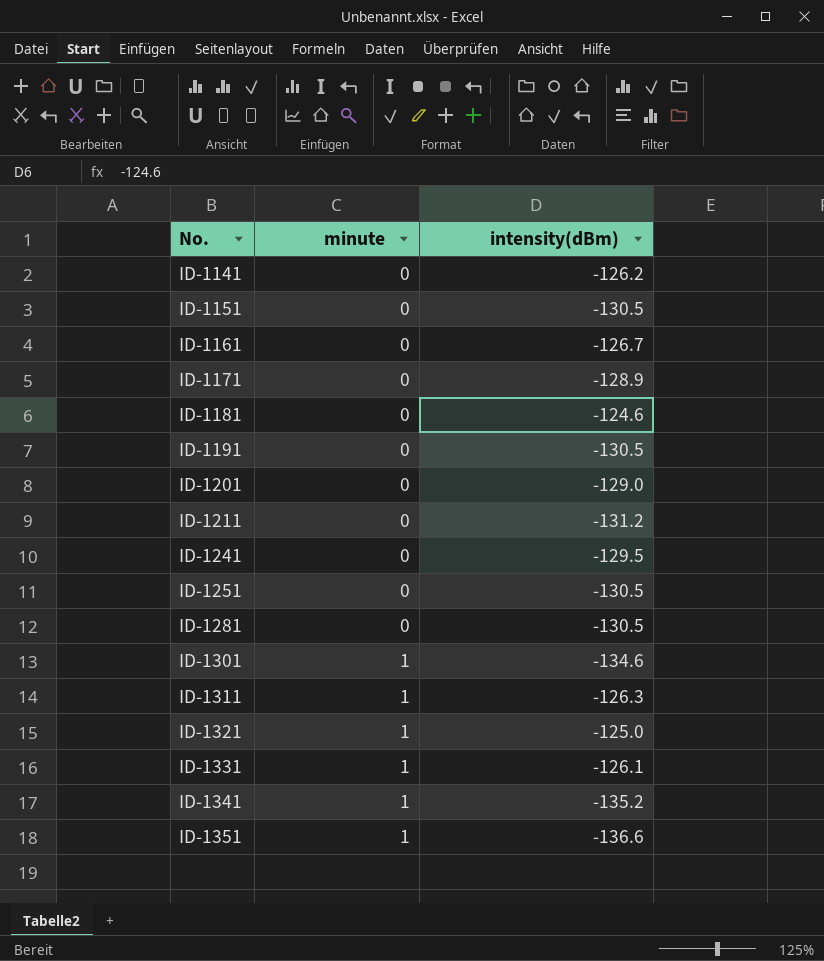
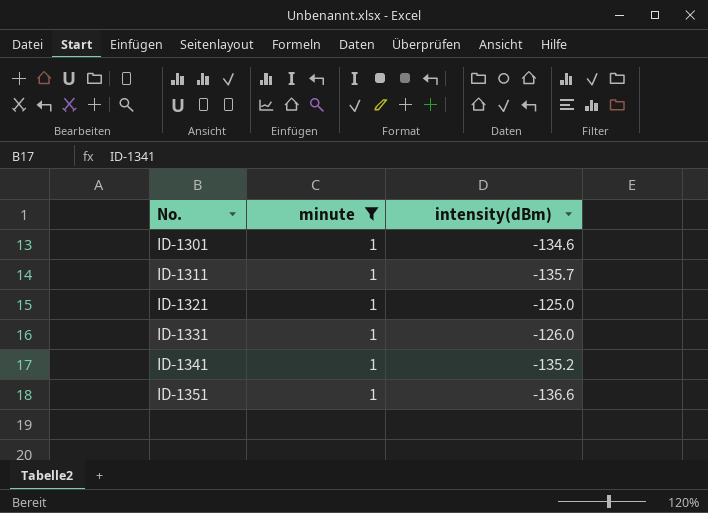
filter: none -> minute = 1
ID-1311 | intensity(dBm): -126.3 -> -135.7
ID-1331 | intensity(dBm): -126.1 -> -126.0

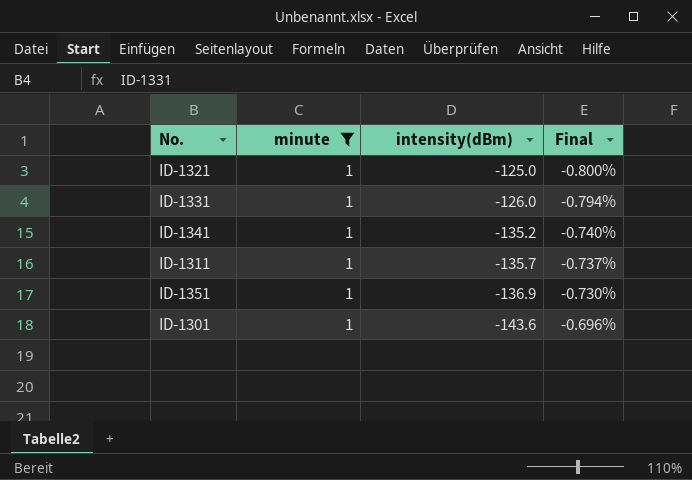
row order: No. ascending -> intensity(dBm) descending
column Final | formula: none -> [minute] / [intensity(dBm)]
ID-1351 | intensity(dBm): -136.6 -> -136.9
ID-1301 | intensity(dBm): -134.6 -> -143.6

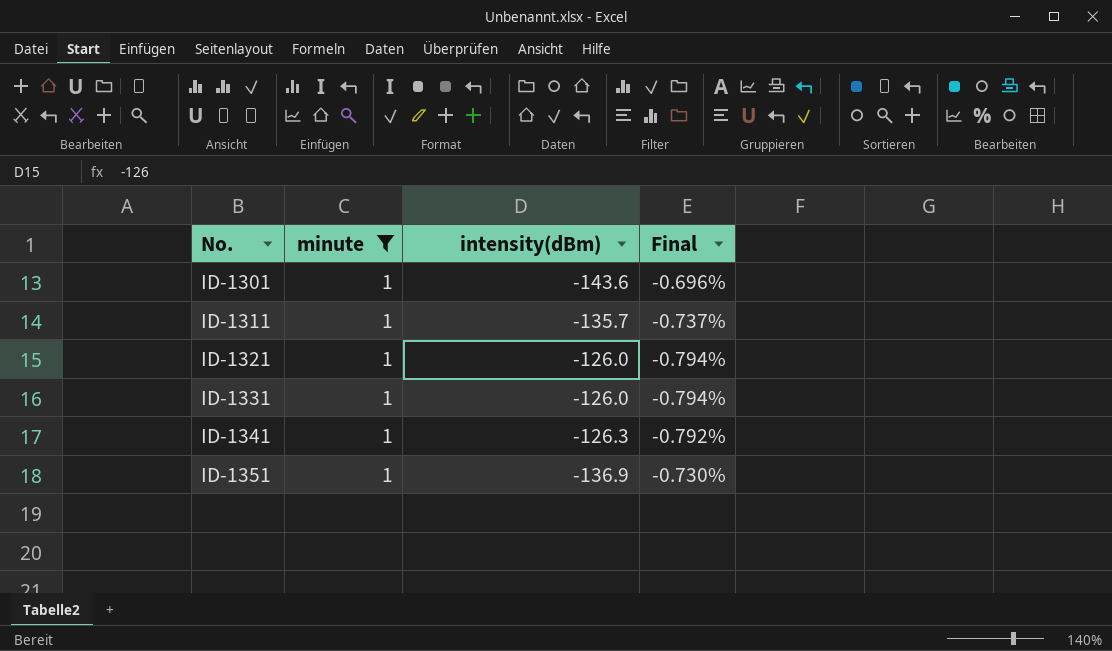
row order: intensity(dBm) descending -> No. ascending
ID-1321 | intensity(dBm): -125.0 -> -126.0
ID-1321 | Final: -0.800% -> -0.794%
ID-1341 | intensity(dBm): -135.2 -> -126.3
ID-1341 | Final: -0.740% -> -0.792%

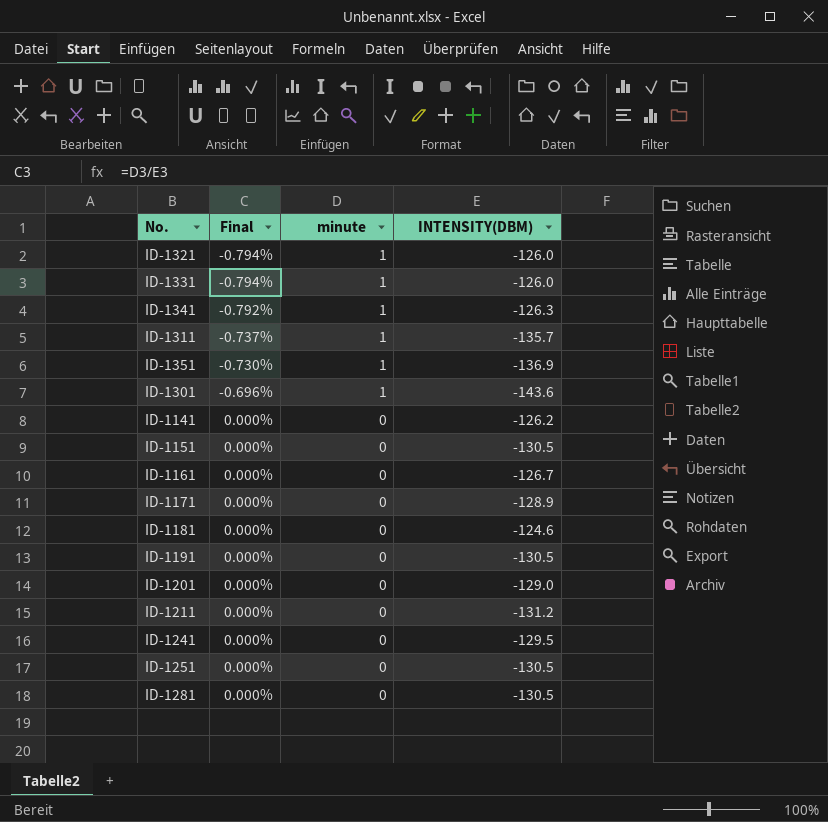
filter: minute = 1 -> none
row order: No. ascending -> Final ascending
column Final | position: 4 -> 2
column name: intensity(dBm) -> INTENSITY(DBM)

